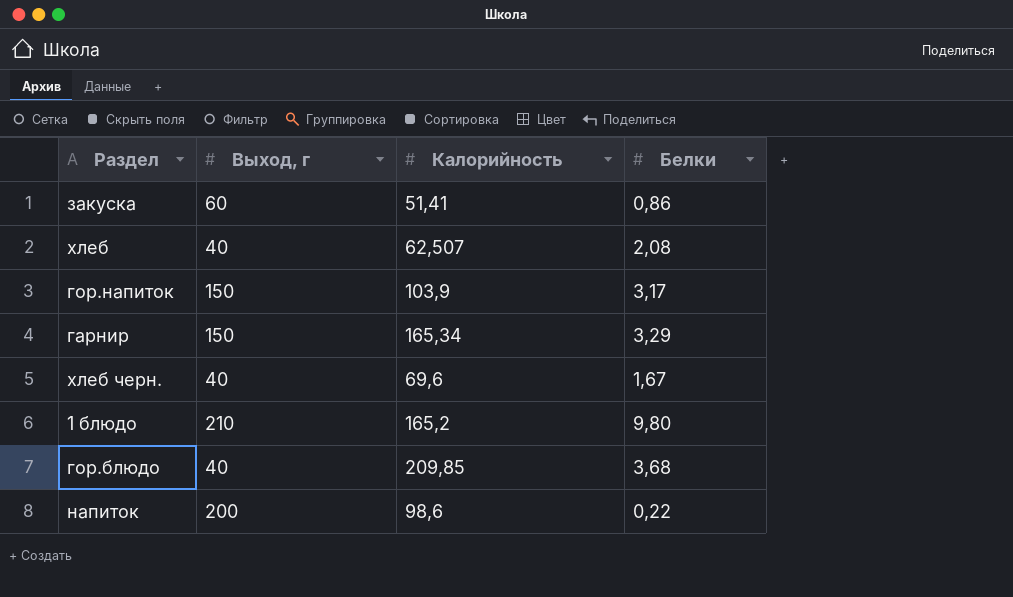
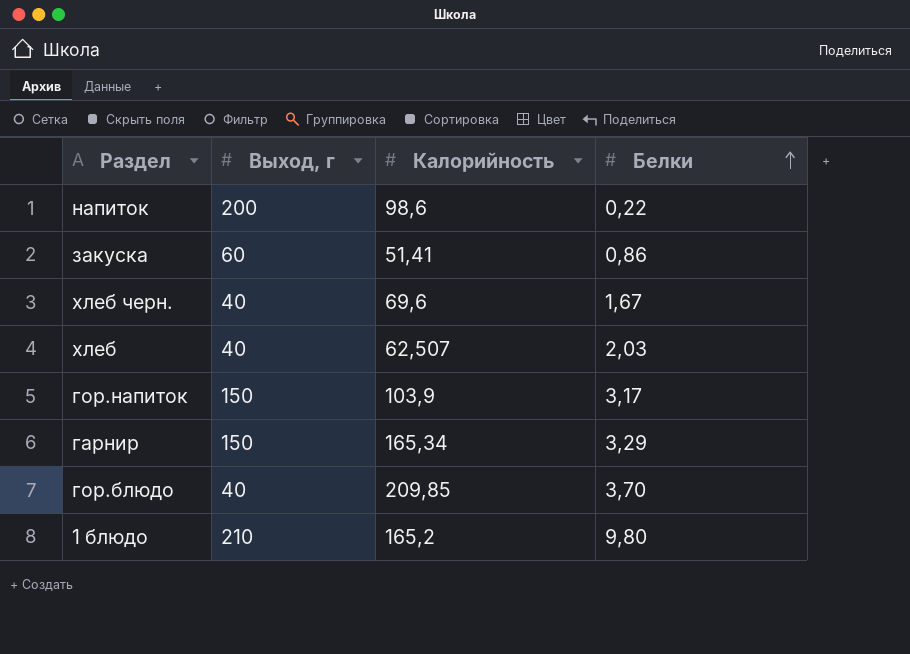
row order: none -> Белки ascending
хлеб | Белки: 2,08 -> 2,03
гор.блюдо | Белки: 3,68 -> 3,70

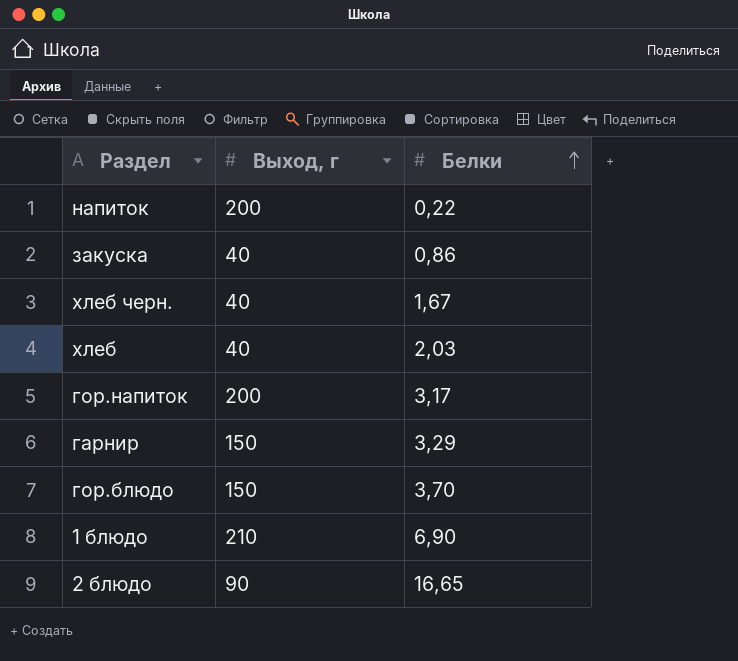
column Калорийность | position: 3 -> none
закуска | Выход, г: 60 -> 40
гор.напиток | Выход, г: 150 -> 200
гор.блюдо | Выход, г: 40 -> 150
1 блюдо | Белки: 9,80 -> 6,90
row 2 блюдо: none -> 90 | 16,65

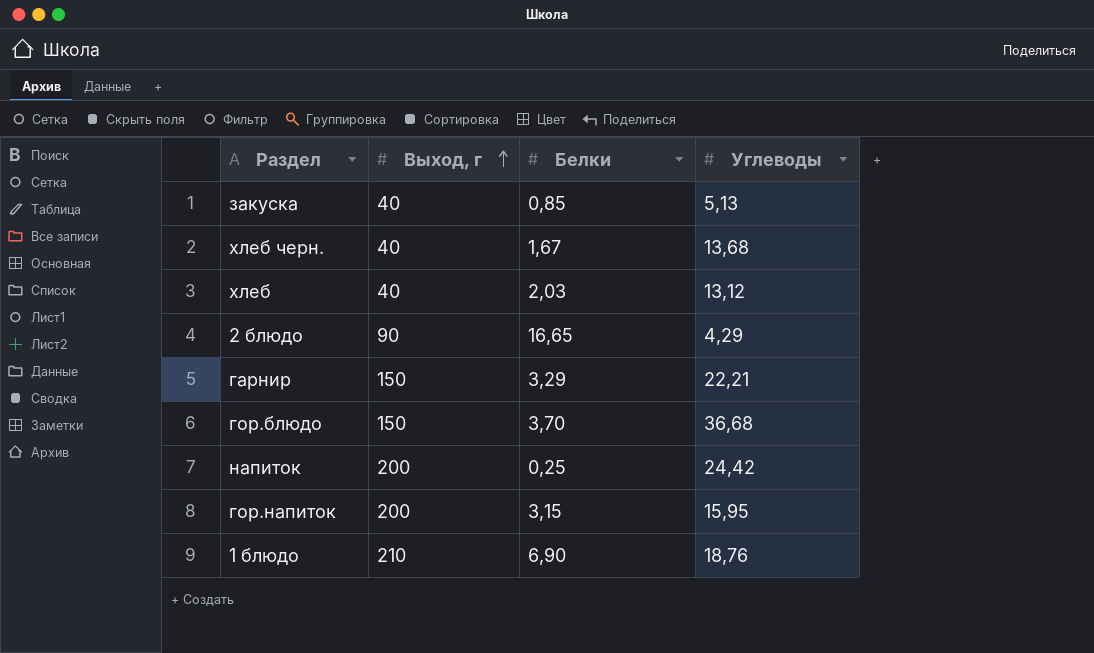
row order: Белки ascending -> Выход, г ascending
column Углеводы | position: none -> 4
закуска | Белки: 0,86 -> 0,85
напиток | Белки: 0,22 -> 0,25
гор.напиток | Белки: 3,17 -> 3,15

